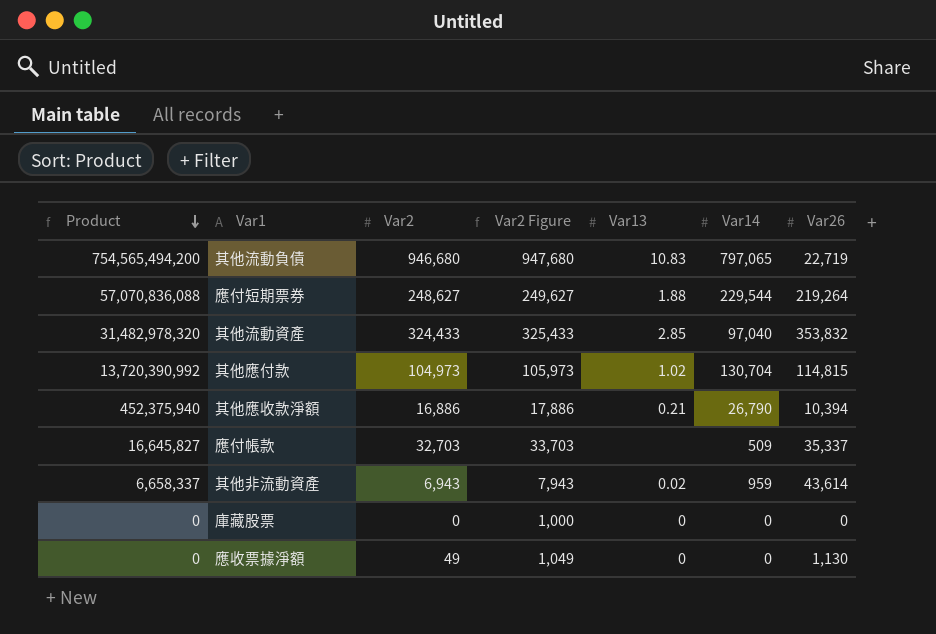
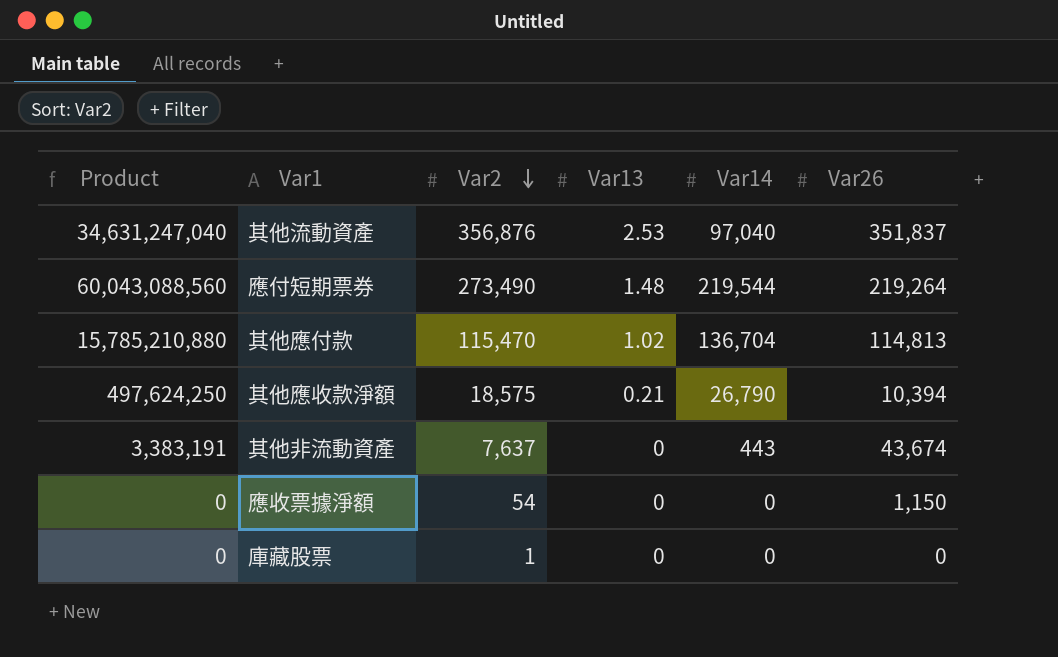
row order: Product descending -> Var2 descending
column Var2 Figure | formula: [Var2] + 1000 -> none
row 其他流動負債: 754,565,494,200 | 946,680 | 947,680 | 10.83 | 797,065 | 22,719 -> none
row 應付帳款: 16,645,827 | 32,703 | 33,703 | none | 509 | 35,337 -> none
其他流動資產 | Product: 31,482,978,320 -> 34,631,247,040
其他流動資產 | Var2: 324,433 -> 356,876
其他流動資產 | Var13: 2.85 -> 2.53
其他流動資產 | Var26: 353,832 -> 351,837
應付短期票券 | Product: 57,070,836,088 -> 60,043,088,560
應付短期票券 | Var2: 248,627 -> 273,490
應付短期票券 | Var13: 1.88 -> 1.48
應付短期票券 | Var14: 229,544 -> 219,544
其他應付款 | Product: 13,720,390,992 -> 15,785,210,880
其他應付款 | Var2: 104,973 -> 115,470
其他應付款 | Var14: 130,704 -> 136,704
其他應付款 | Var26: 114,815 -> 114,813
其他應收款淨額 | Product: 452,375,940 -> 497,624,250
其他應收款淨額 | Var2: 16,886 -> 18,575
其他非流動資產 | Product: 6,658,337 -> 3,383,191
其他非流動資產 | Var2: 6,943 -> 7,637
其他非流動資產 | Var13: 0.02 -> 0
其他非流動資產 | Var14: 959 -> 443
其他非流動資產 | Var26: 43,614 -> 43,674
應收票據淨額 | Var2: 49 -> 54
應收票據淨額 | Var26: 1,130 -> 1,150
庫藏股票 | Var2: 0 -> 1

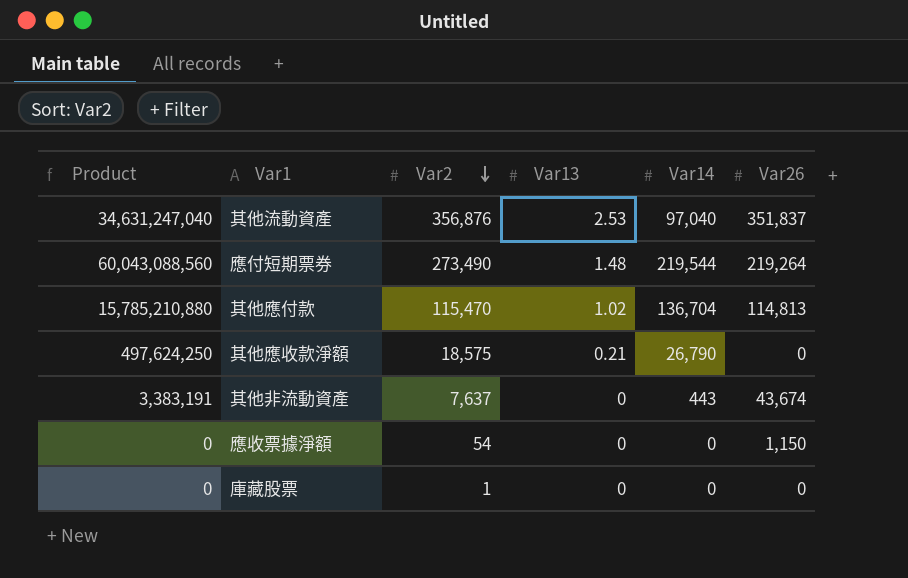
其他應收款淨額 | Var26: 10,394 -> 0

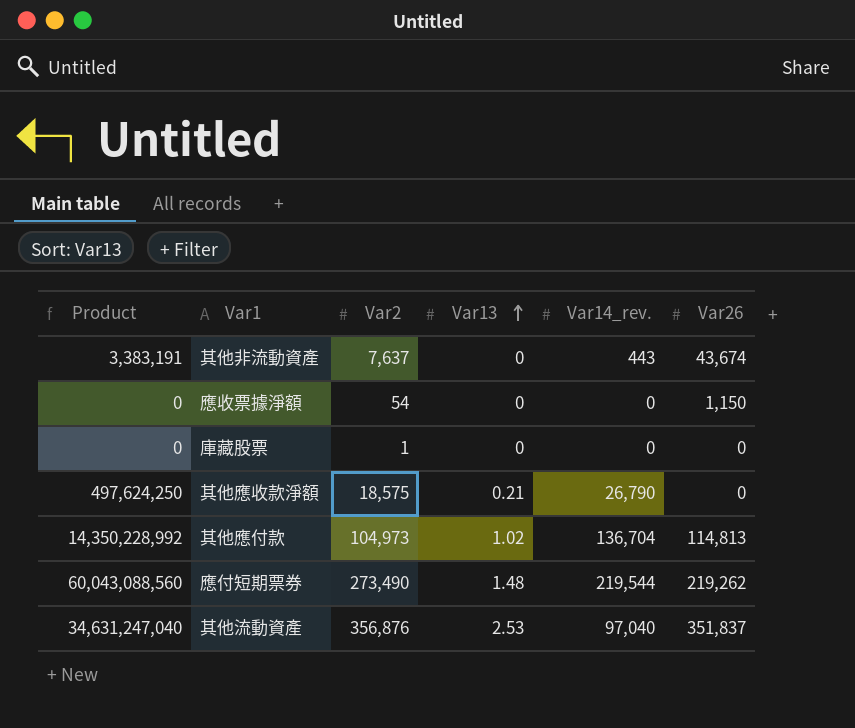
row order: Var2 descending -> Var13 ascending
column name: Var14 -> Var14_rev.
其他應付款 | Product: 15,785,210,880 -> 14,350,228,992
其他應付款 | Var2: 115,470 -> 104,973
應付短期票券 | Var26: 219,264 -> 219,262

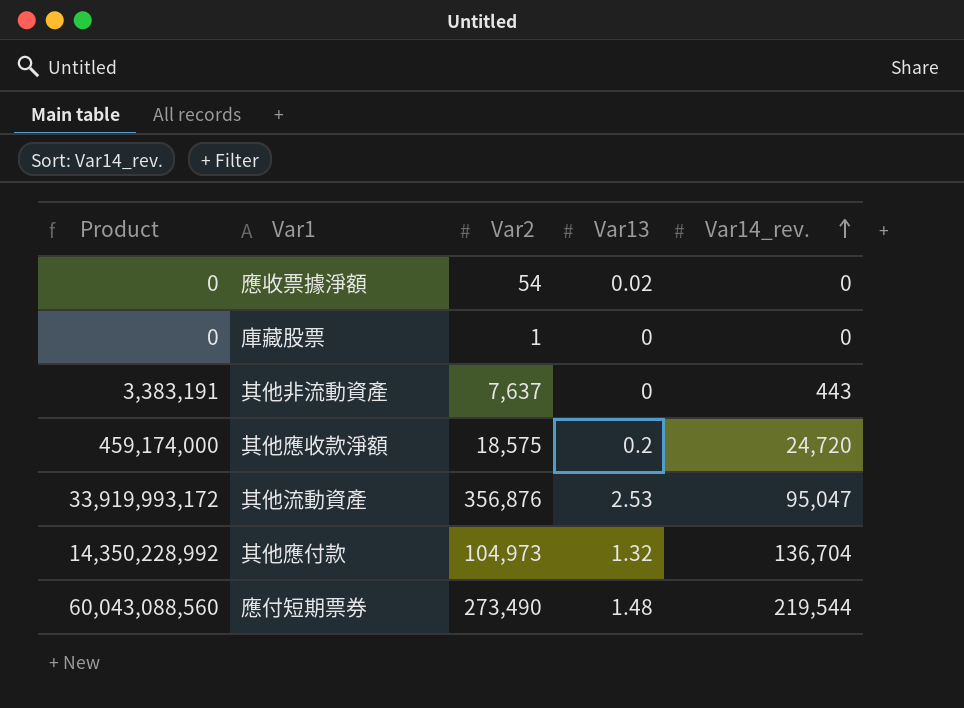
row order: Var13 ascending -> Var14_rev. ascending
column Var26 | position: 6 -> none
應收票據淨額 | Var13: 0 -> 0.02
其他應收款淨額 | Product: 497,624,250 -> 459,174,000
其他應收款淨額 | Var13: 0.21 -> 0.2
其他應收款淨額 | Var14_rev.: 26,790 -> 24,720
其他流動資產 | Product: 34,631,247,040 -> 33,919,993,172
其他流動資產 | Var14_rev.: 97,040 -> 95,047
其他應付款 | Var13: 1.02 -> 1.32

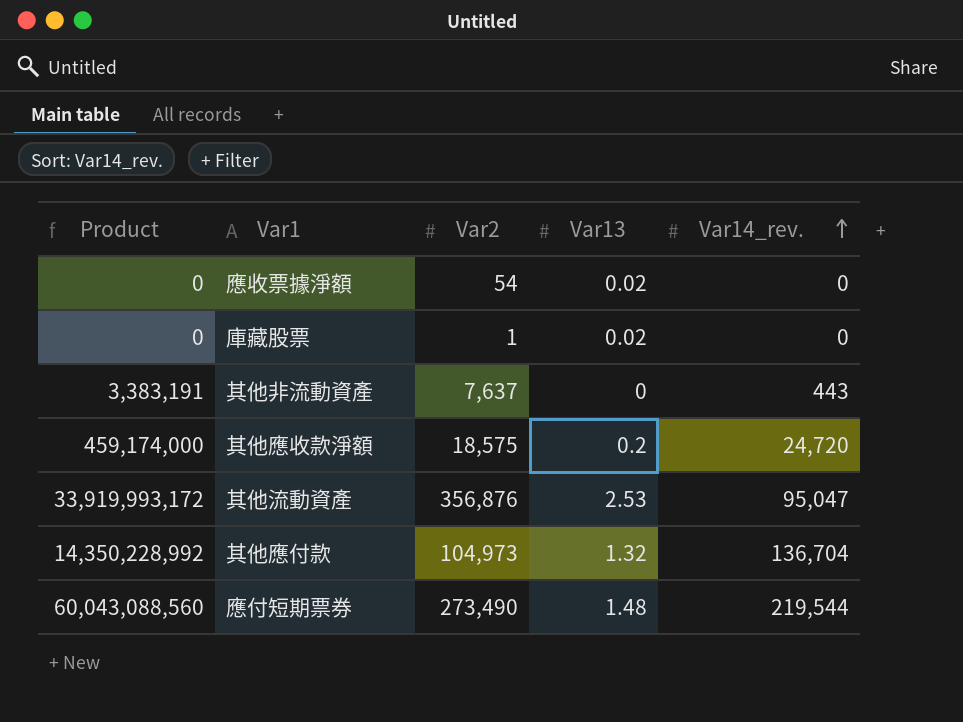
庫藏股票 | Var13: 0 -> 0.02

